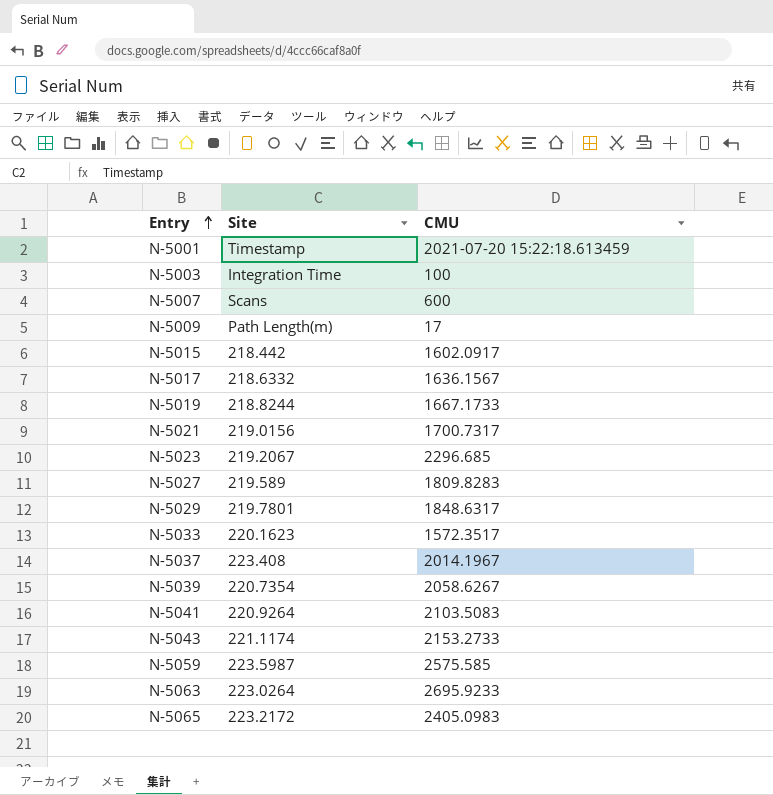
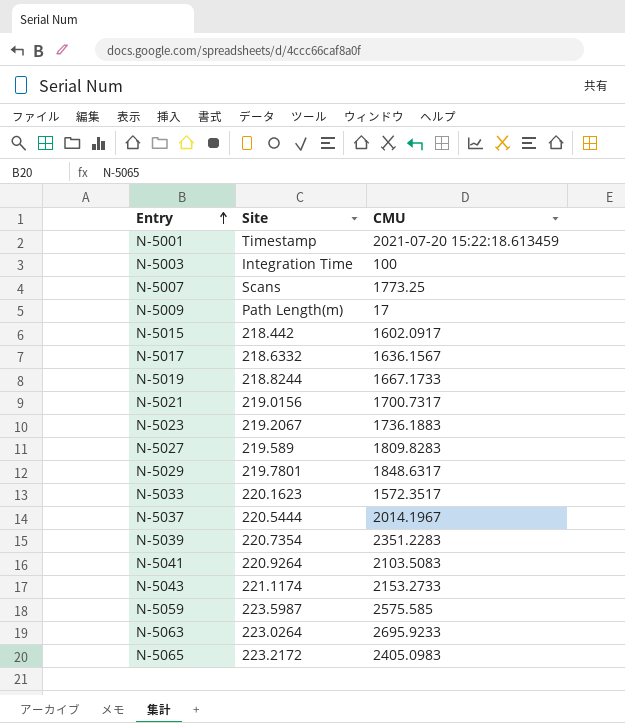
N-5007 | CMU: 600 -> 1773.25
N-5023 | CMU: 2296.685 -> 1736.1883
N-5037 | Site: 223.408 -> 220.5444
N-5039 | CMU: 2058.6267 -> 2351.2283

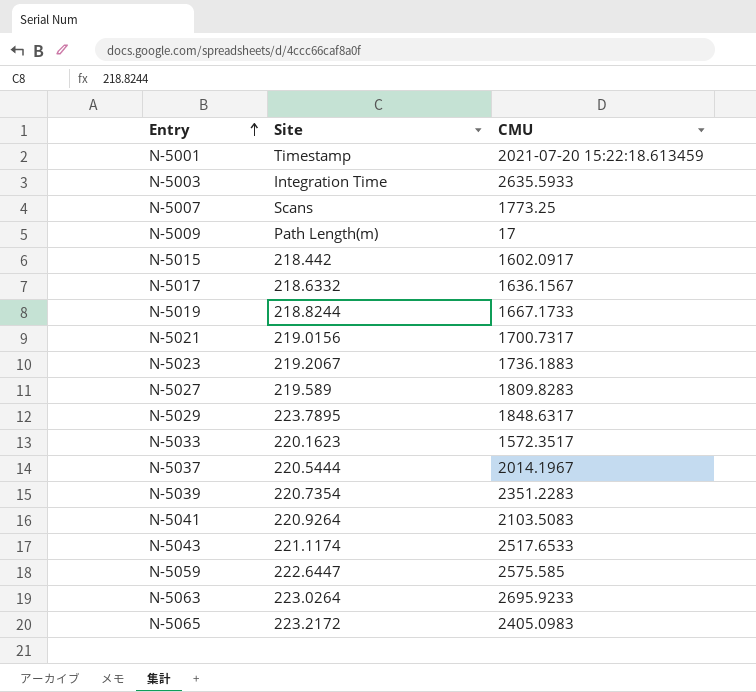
N-5003 | CMU: 100 -> 2635.5933
N-5029 | Site: 219.7801 -> 223.7895
N-5043 | CMU: 2153.2733 -> 2517.6533
N-5059 | Site: 223.5987 -> 222.6447

